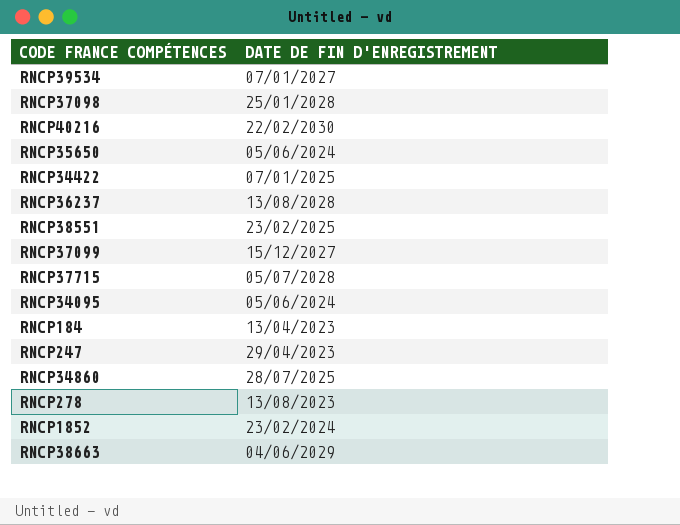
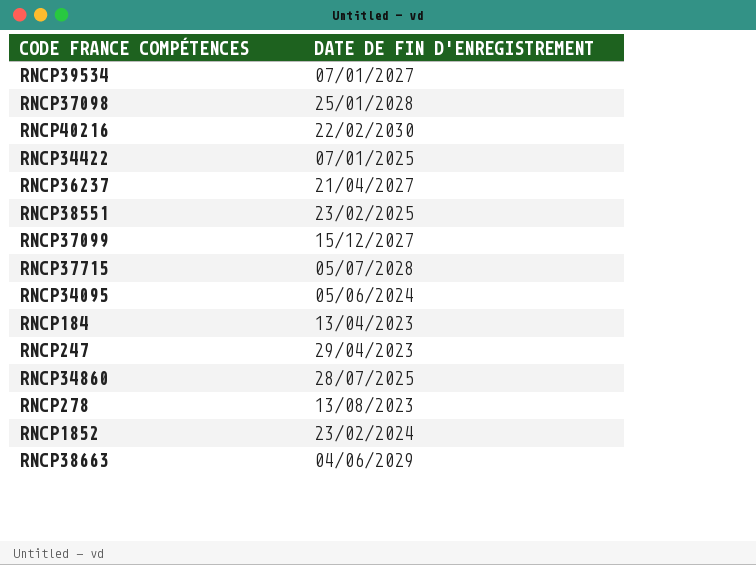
row RNCP35650: 05/06/2024 -> none
RNCP36237 | DATE DE FIN D'ENREGISTREMENT: 13/08/2028 -> 21/04/2027

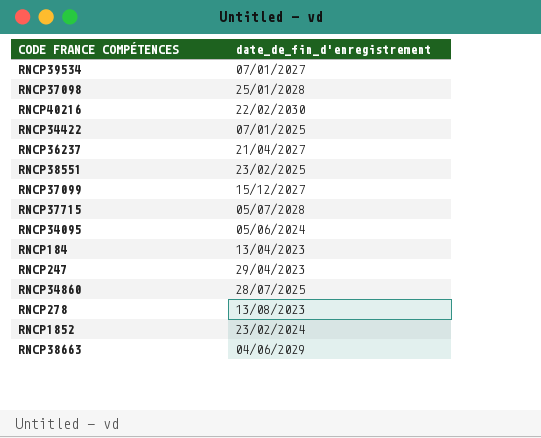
column name: DATE DE FIN D'ENREGISTREMENT -> date_de_fin_d'enregistrement

